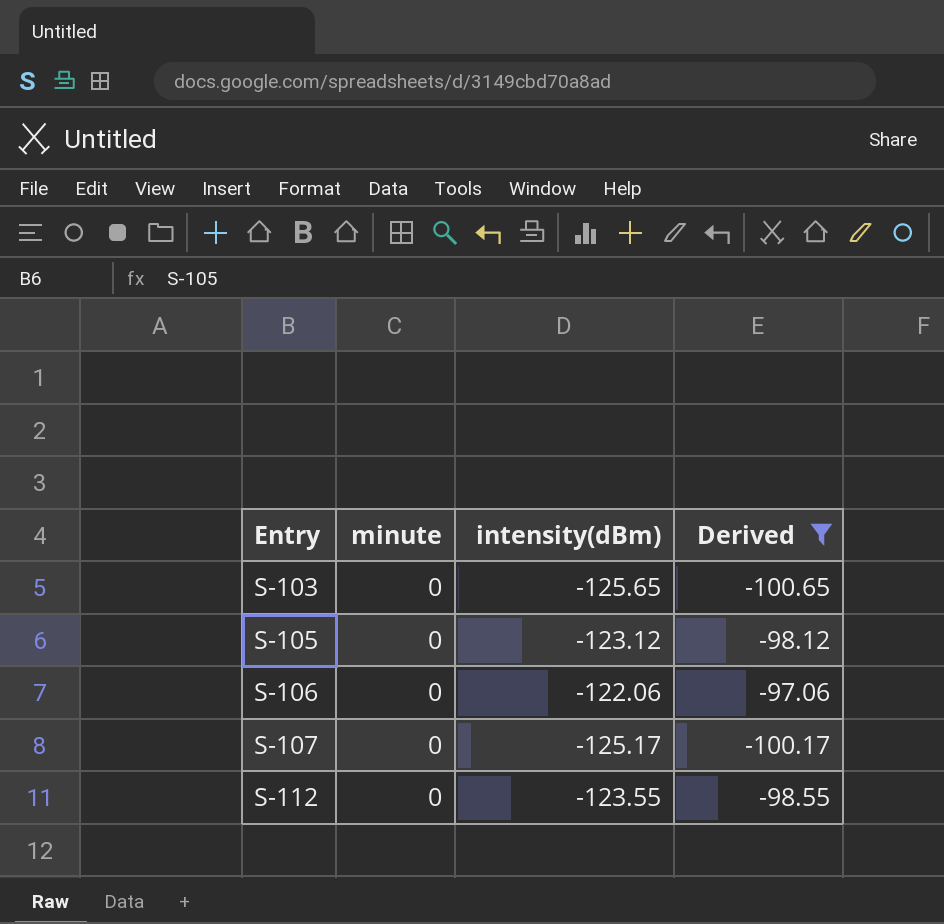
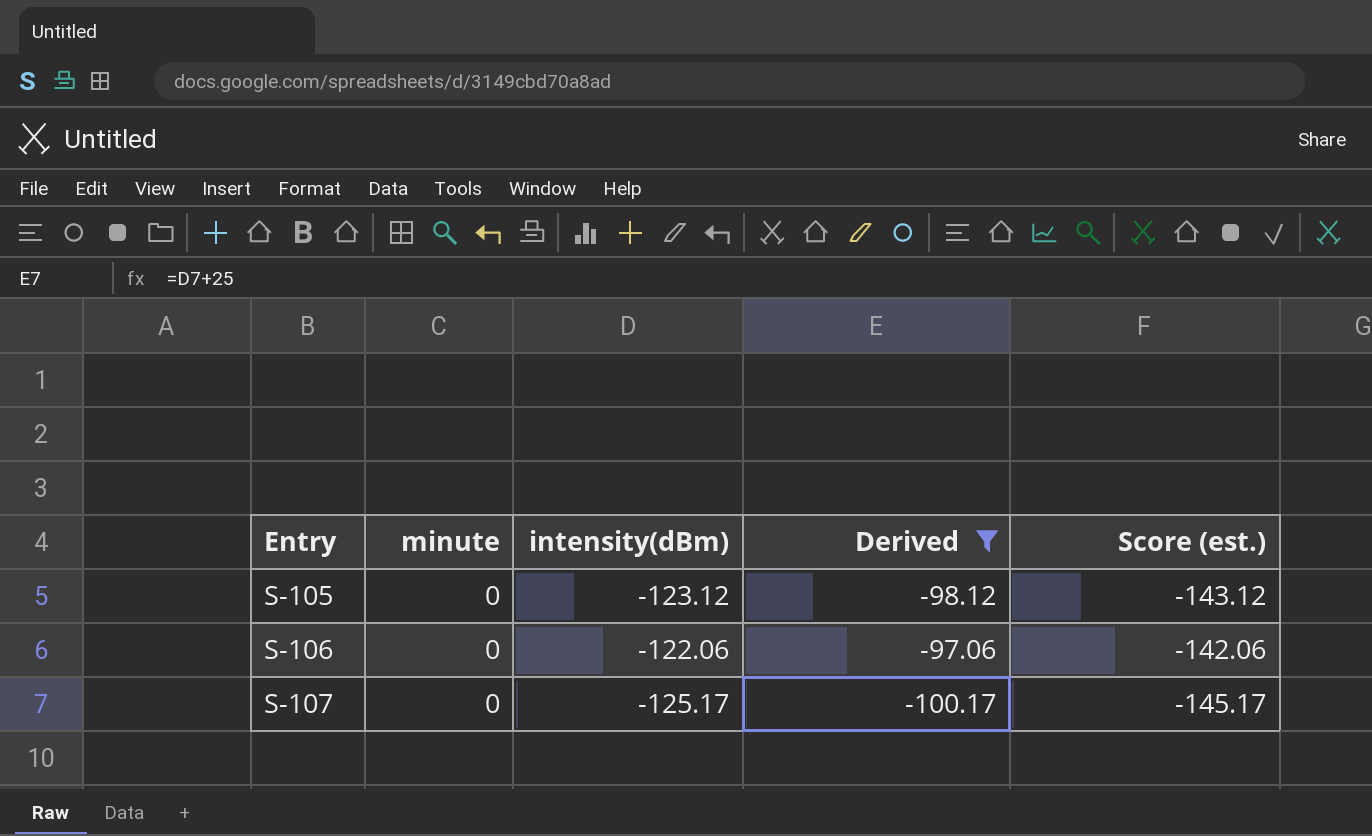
column Score (est.) | formula: none -> [intensity(dBm)] - 20
row S-103: 0 | -125.65 | -100.65 -> none
row S-112: 0 | -123.55 | -98.55 -> none

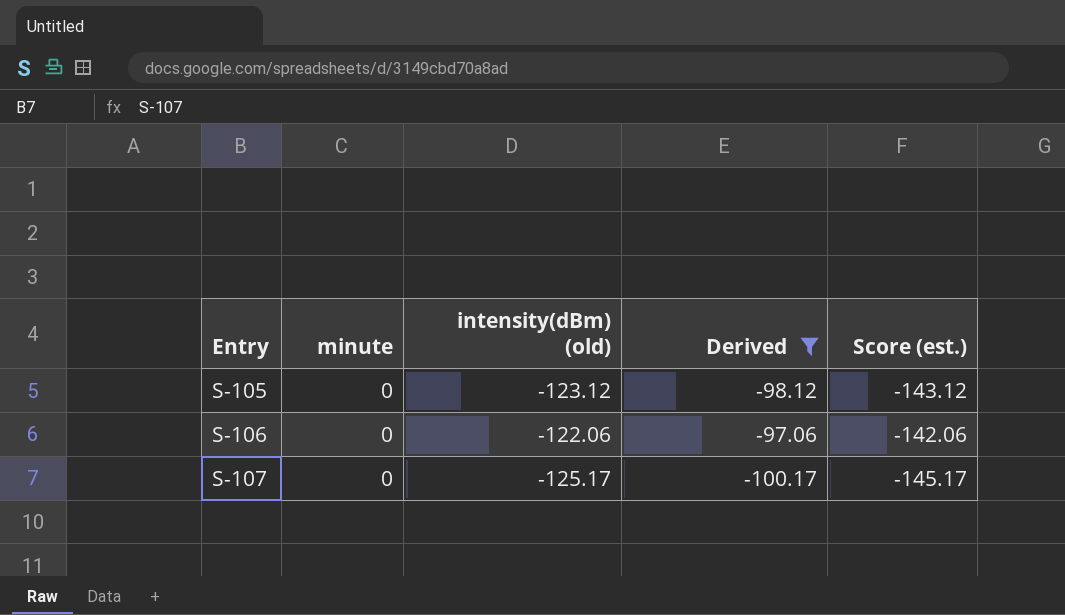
column name: intensity(dBm) -> intensity(dBm) (old)

